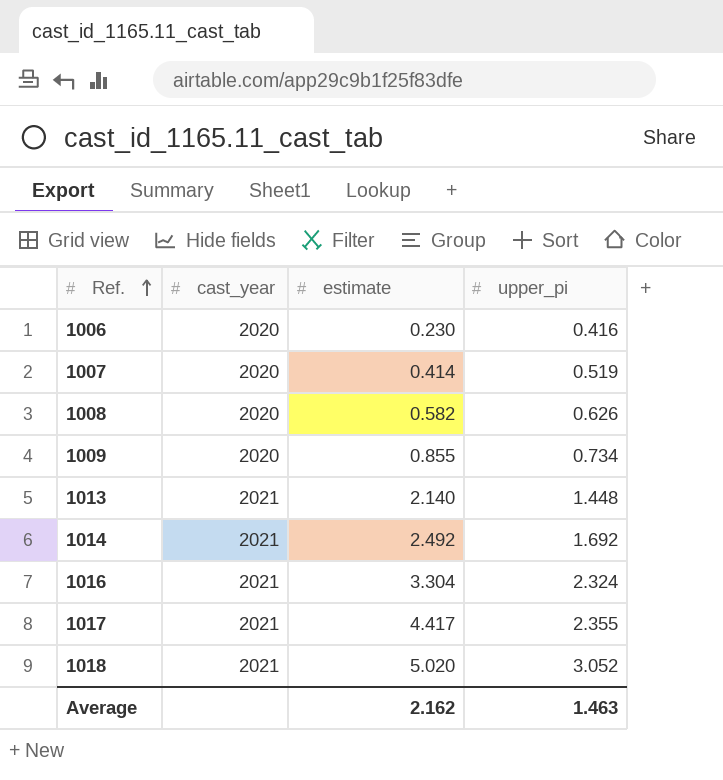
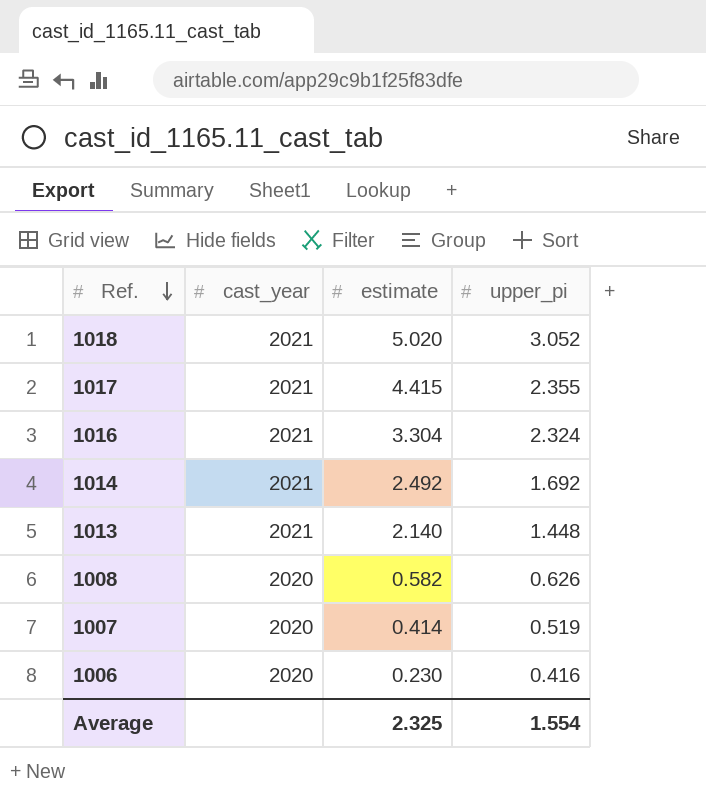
row order: Ref. ascending -> Ref. descending
row 1009: 2020 | 0.855 | 0.734 -> none
1017 | estimate: 4.417 -> 4.415
Average | estimate: 2.162 -> 2.325
Average | upper_pi: 1.463 -> 1.554

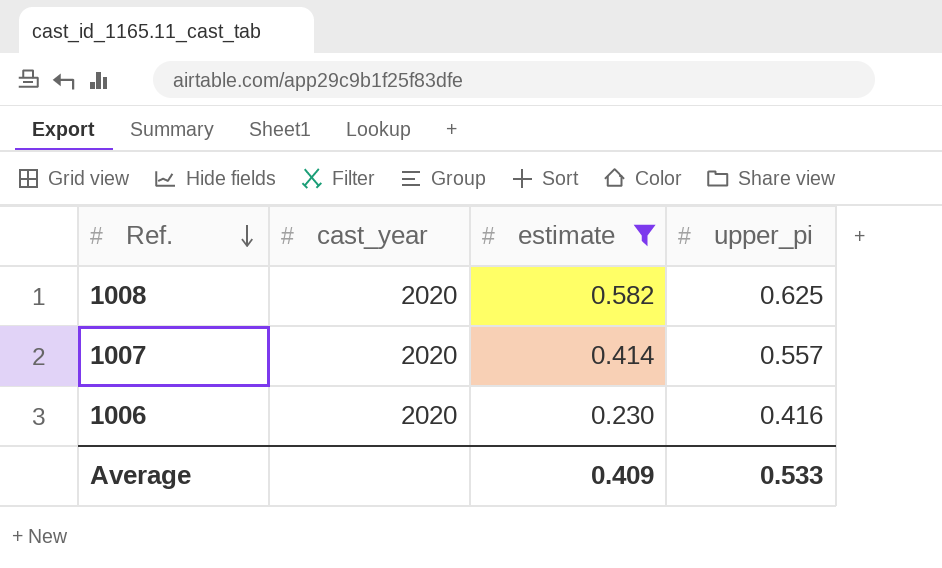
filter: none -> estimate <= 0.582
1008 | upper_pi: 0.626 -> 0.625
1007 | upper_pi: 0.519 -> 0.557
Average | estimate: 2.325 -> 0.409
Average | upper_pi: 1.554 -> 0.533

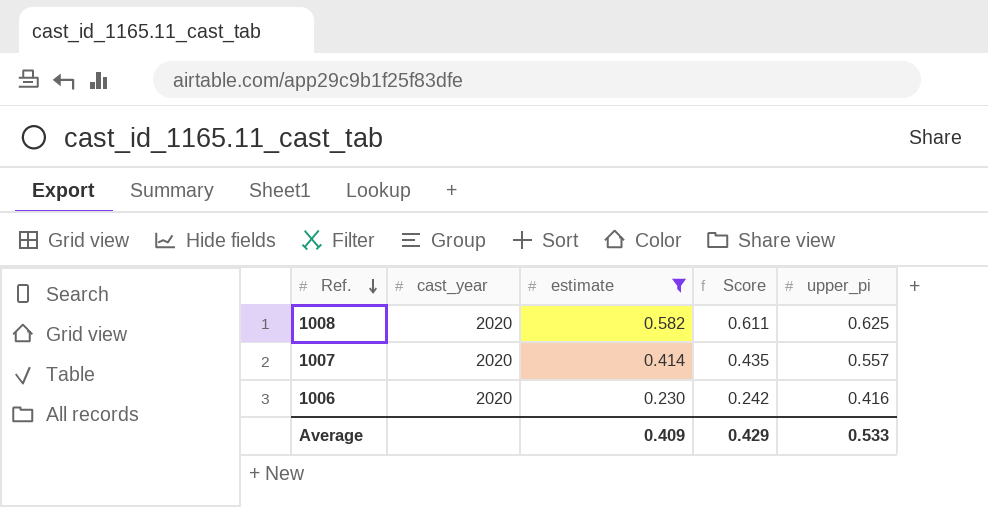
column Score | formula: none -> [estimate] * 1.05

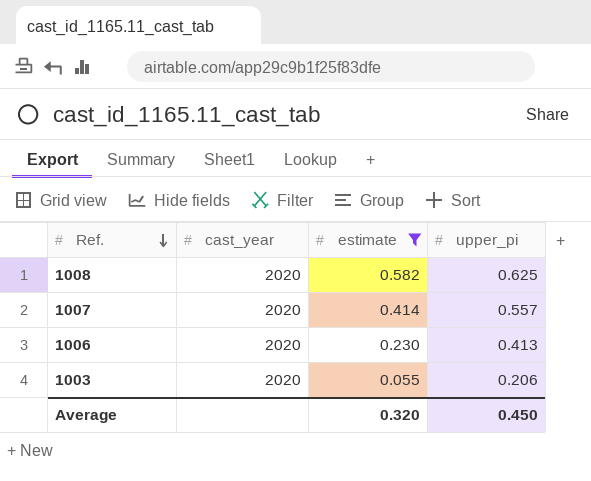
column Score | formula: [estimate] * 1.05 -> none
1006 | upper_pi: 0.416 -> 0.413
row 1003: none -> 2020 | 0.055 | 0.206
Average | estimate: 0.409 -> 0.320
Average | upper_pi: 0.533 -> 0.450

